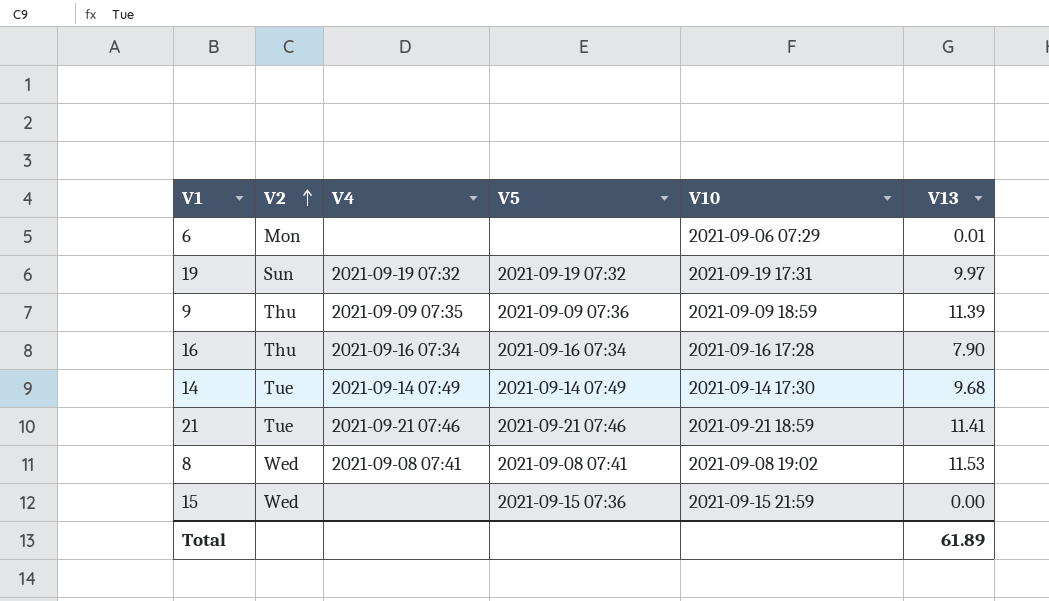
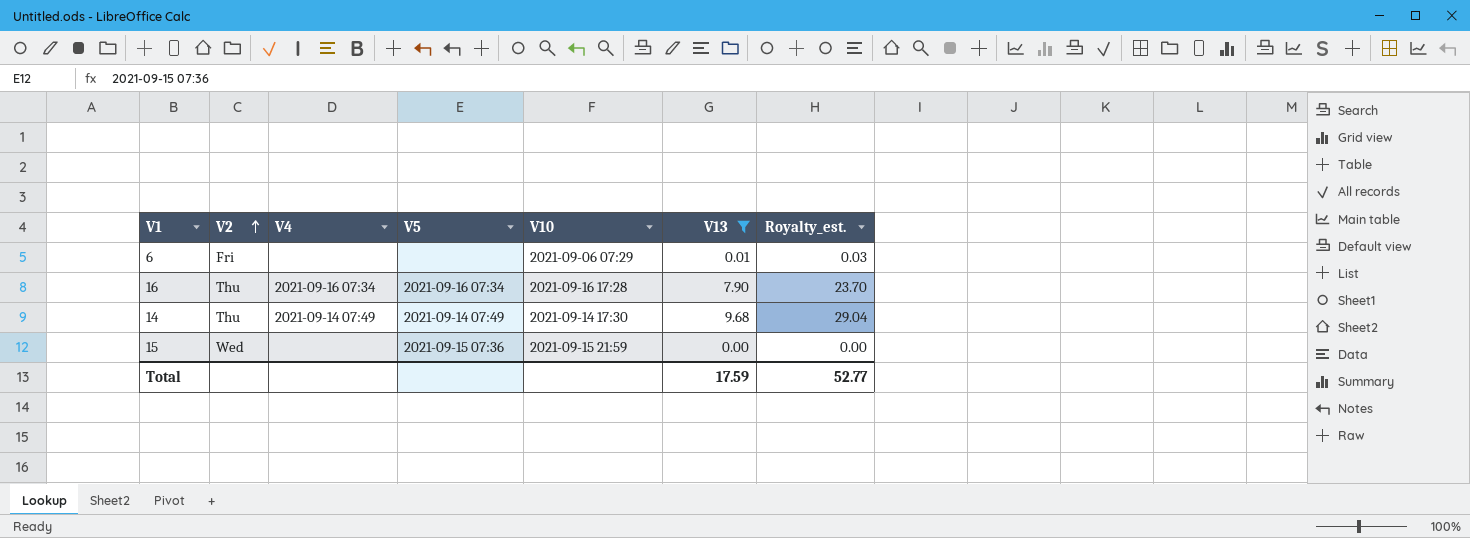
filter: none -> V13 <= 9.68
column Royalty_est. | formula: none -> [V13] * 3
6 | V2: Mon -> Fri
14 | V2: Tue -> Thu
Total | V13: 61.89 -> 17.59

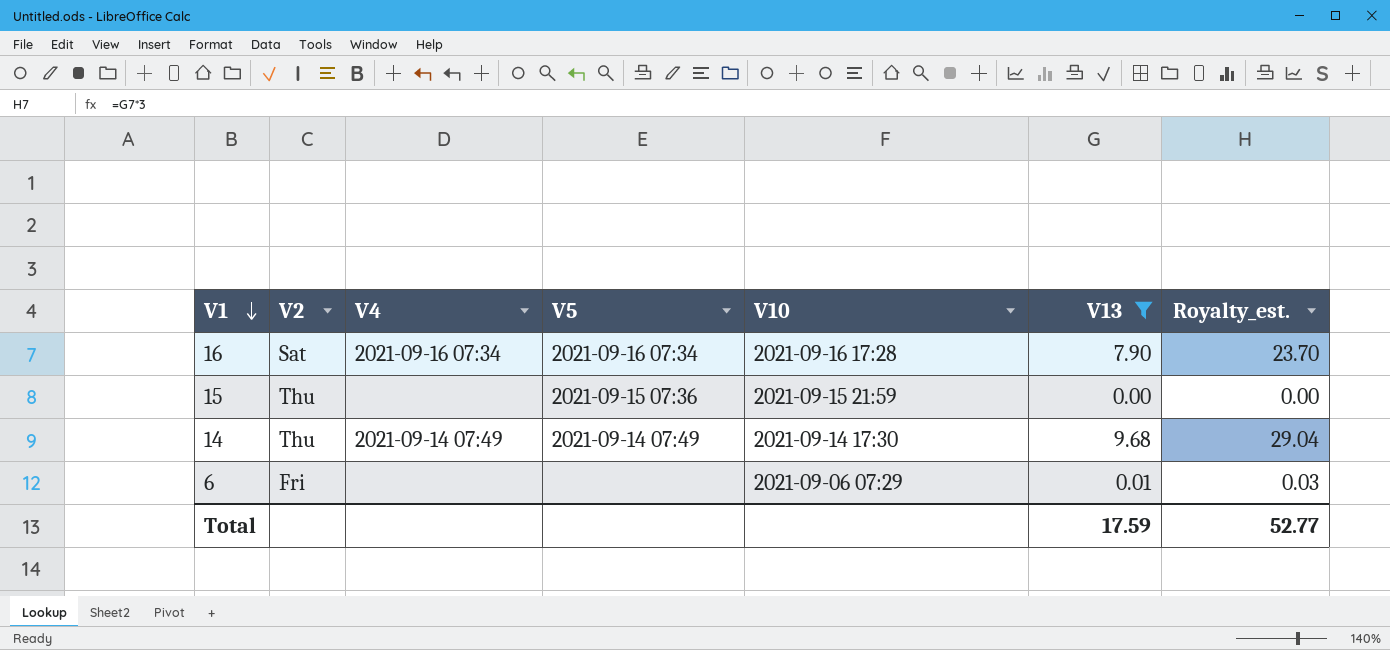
row order: V2 ascending -> V1 descending
16 | V2: Thu -> Sat
15 | V2: Wed -> Thu

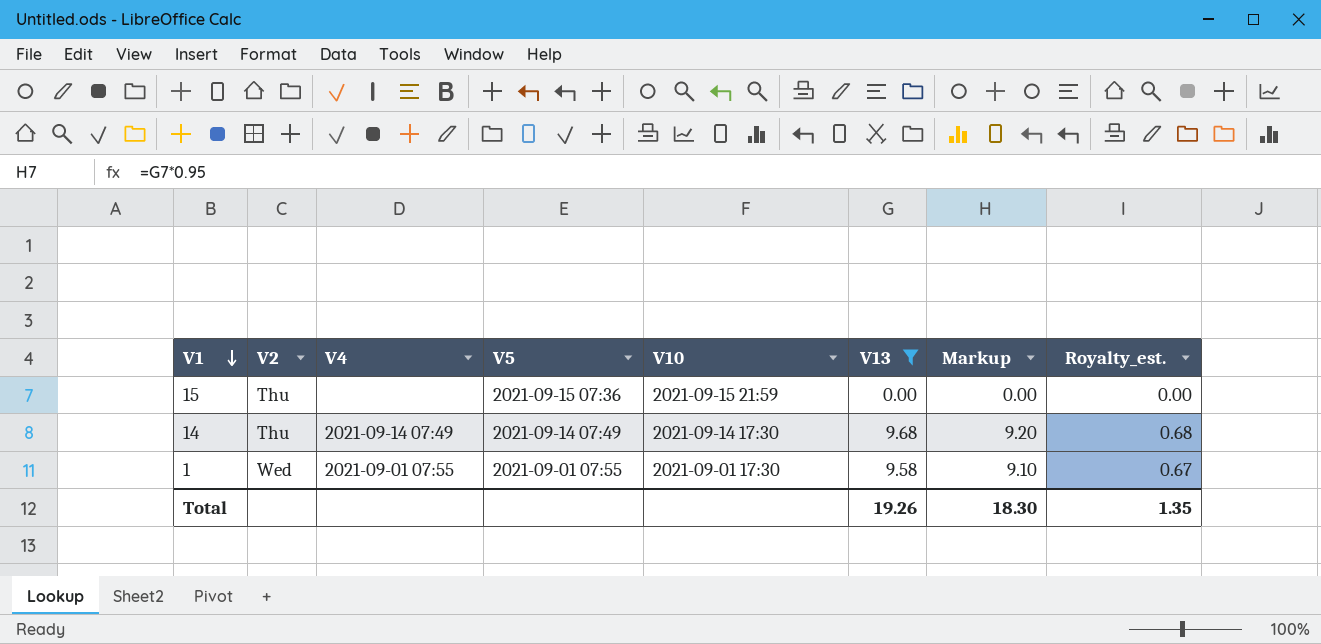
column Markup | formula: none -> [V13] * 0.95
column Royalty_est. | formula: [V13] * 3 -> [V13] * 0.07
row 16: Sat | 2021-09-16 07:34 | 2021-09-16 07:34 | 2021-09-16 17:28 | 7.90 | 23.70 -> none
row 6: Fri | none | none | 2021-09-06 07:29 | 0.01 | 0.03 -> none
row 1: none -> Wed | 2021-09-01 07:55 | 2021-09-01 07:55 | 2021-09-01 17:30 | 9.58 | 9.10 | 0.67
Total | V13: 17.59 -> 19.26
Total | Royalty_est.: 52.77 -> 1.35

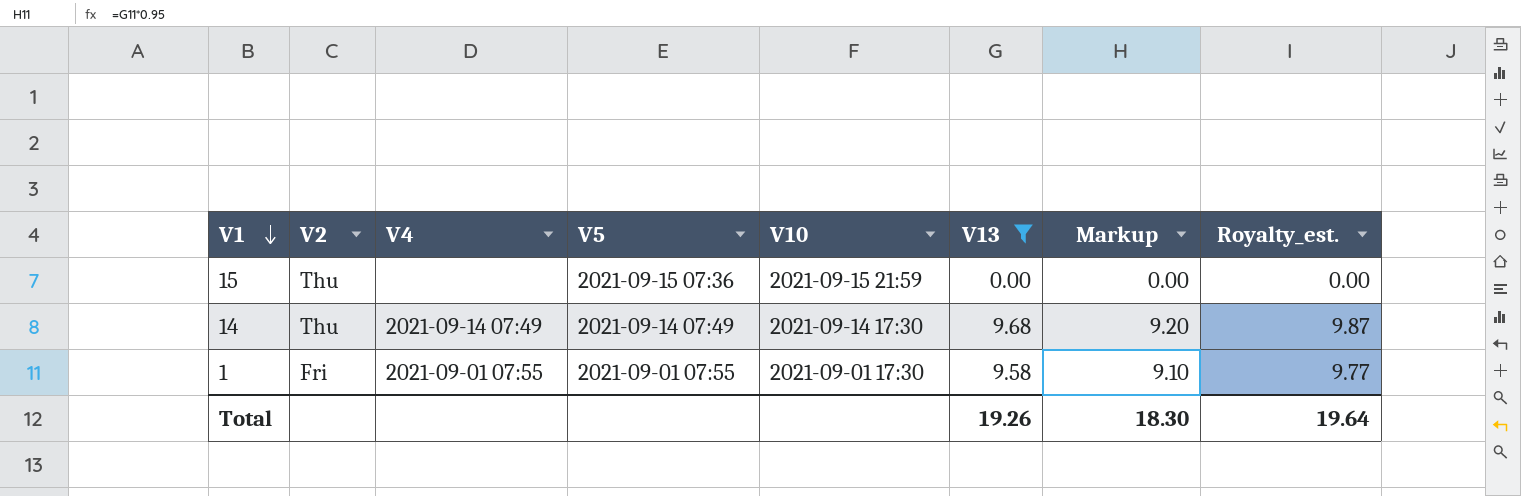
column Royalty_est. | formula: [V13] * 0.07 -> [V13] * 1.02
1 | V2: Wed -> Fri
Total | Royalty_est.: 1.35 -> 19.64

